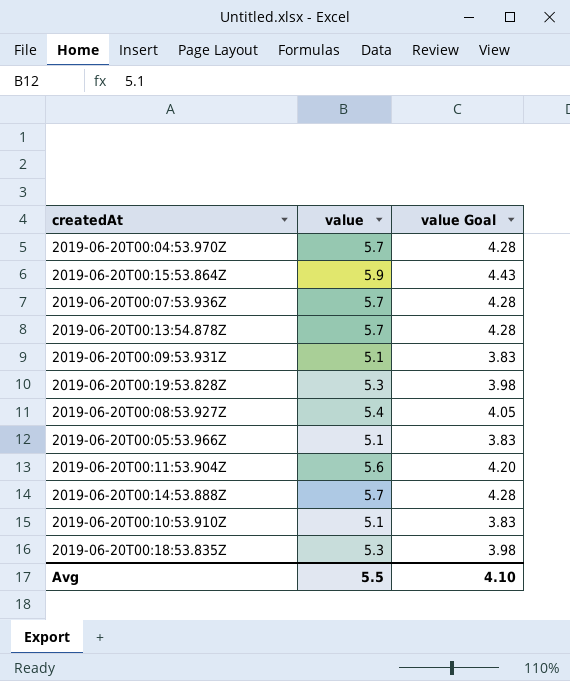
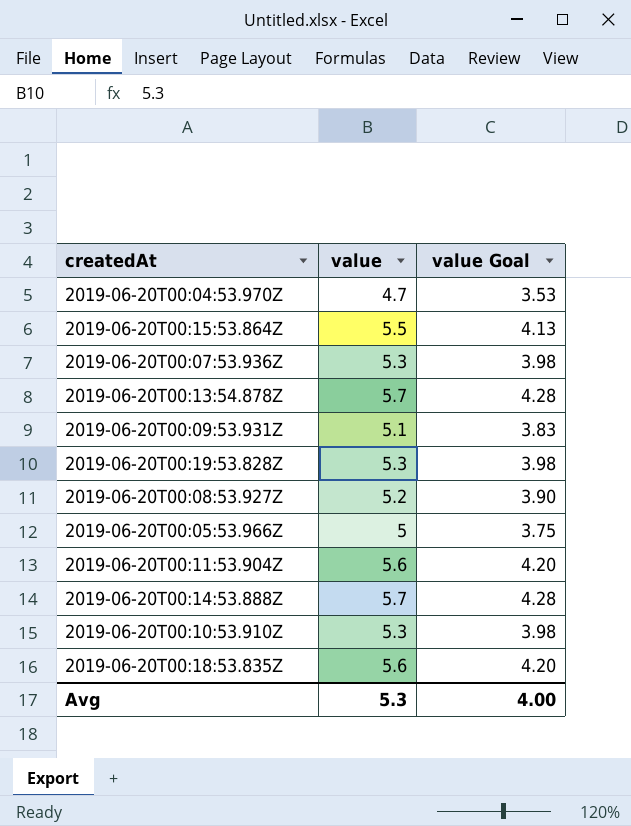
2019-06-20T00:04:53.970Z | value: 5.7 -> 4.7
2019-06-20T00:04:53.970Z | value Goal: 4.28 -> 3.53
2019-06-20T00:15:53.864Z | value: 5.9 -> 5.5
2019-06-20T00:15:53.864Z | value Goal: 4.43 -> 4.13
2019-06-20T00:07:53.936Z | value: 5.7 -> 5.3
2019-06-20T00:07:53.936Z | value Goal: 4.28 -> 3.98
2019-06-20T00:08:53.927Z | value: 5.4 -> 5.2
2019-06-20T00:08:53.927Z | value Goal: 4.05 -> 3.90
2019-06-20T00:05:53.966Z | value: 5.1 -> 5
2019-06-20T00:05:53.966Z | value Goal: 3.83 -> 3.75
2019-06-20T00:10:53.910Z | value: 5.1 -> 5.3
2019-06-20T00:10:53.910Z | value Goal: 3.83 -> 3.98
2019-06-20T00:18:53.835Z | value: 5.3 -> 5.6
2019-06-20T00:18:53.835Z | value Goal: 3.98 -> 4.20
Avg | value: 5.5 -> 5.3
Avg | value Goal: 4.10 -> 4.00

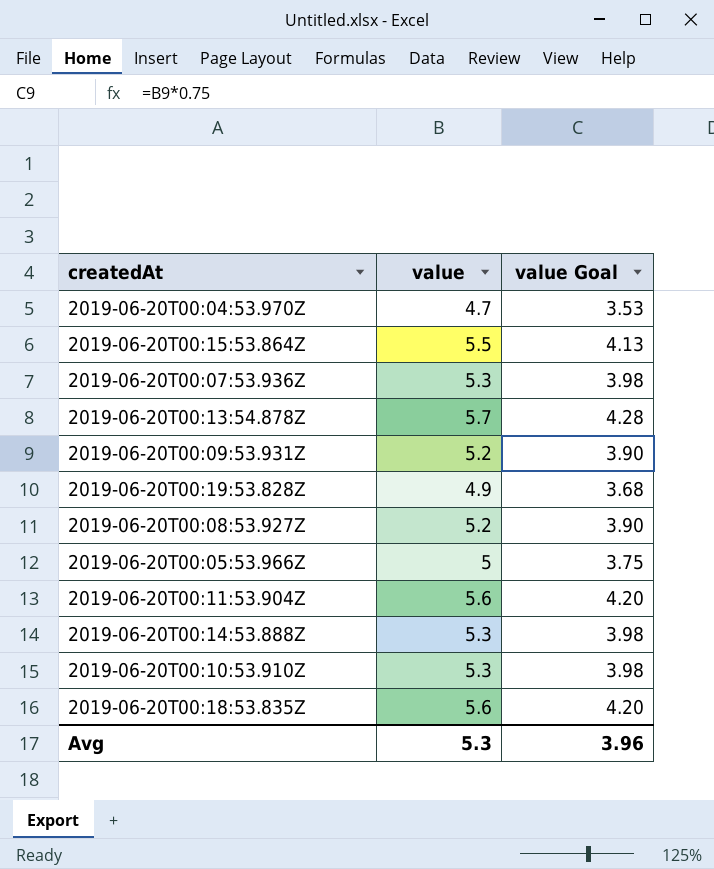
2019-06-20T00:09:53.931Z | value: 5.1 -> 5.2
2019-06-20T00:09:53.931Z | value Goal: 3.83 -> 3.90
2019-06-20T00:19:53.828Z | value: 5.3 -> 4.9
2019-06-20T00:19:53.828Z | value Goal: 3.98 -> 3.68
2019-06-20T00:14:53.888Z | value: 5.7 -> 5.3
2019-06-20T00:14:53.888Z | value Goal: 4.28 -> 3.98
Avg | value Goal: 4.00 -> 3.96

